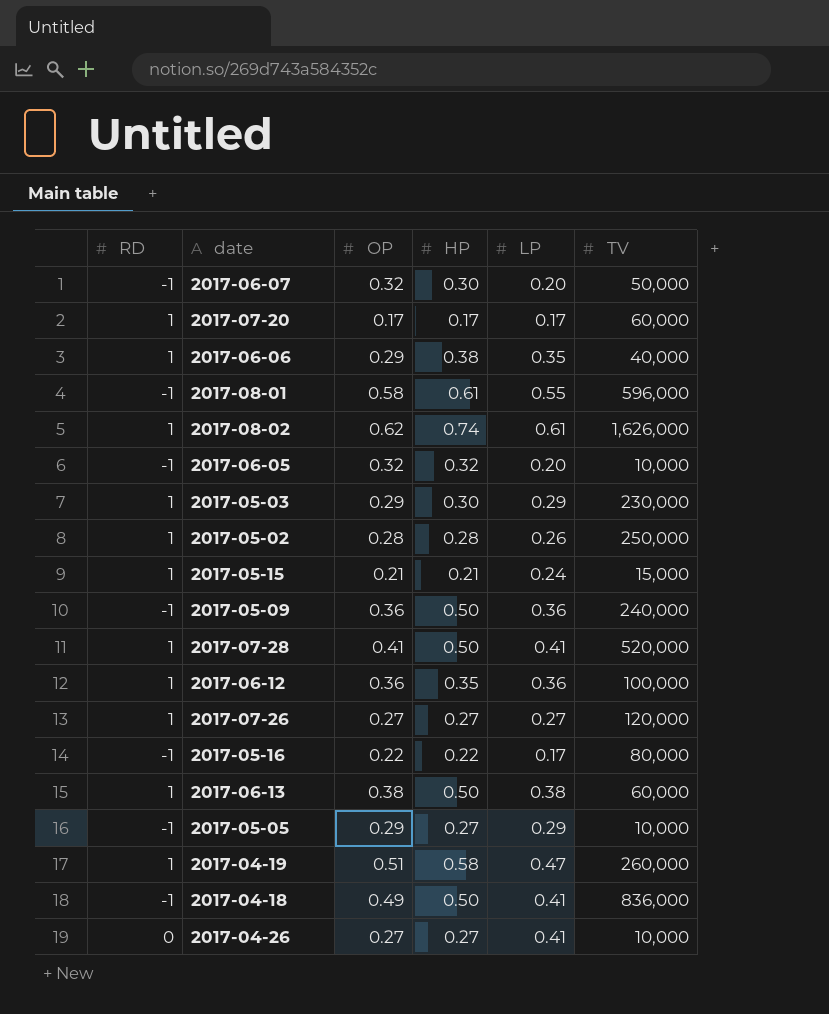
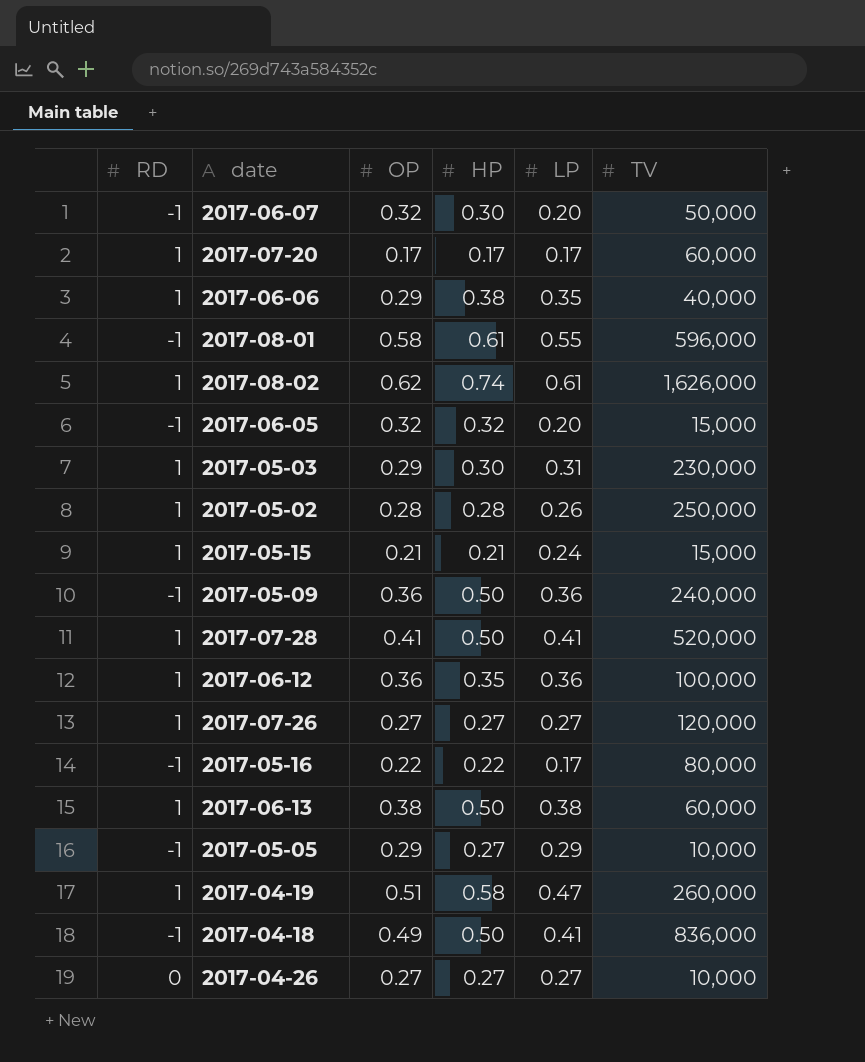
2017-06-05 | TV: 10,000 -> 15,000
2017-05-03 | LP: 0.29 -> 0.31
2017-04-26 | LP: 0.41 -> 0.27

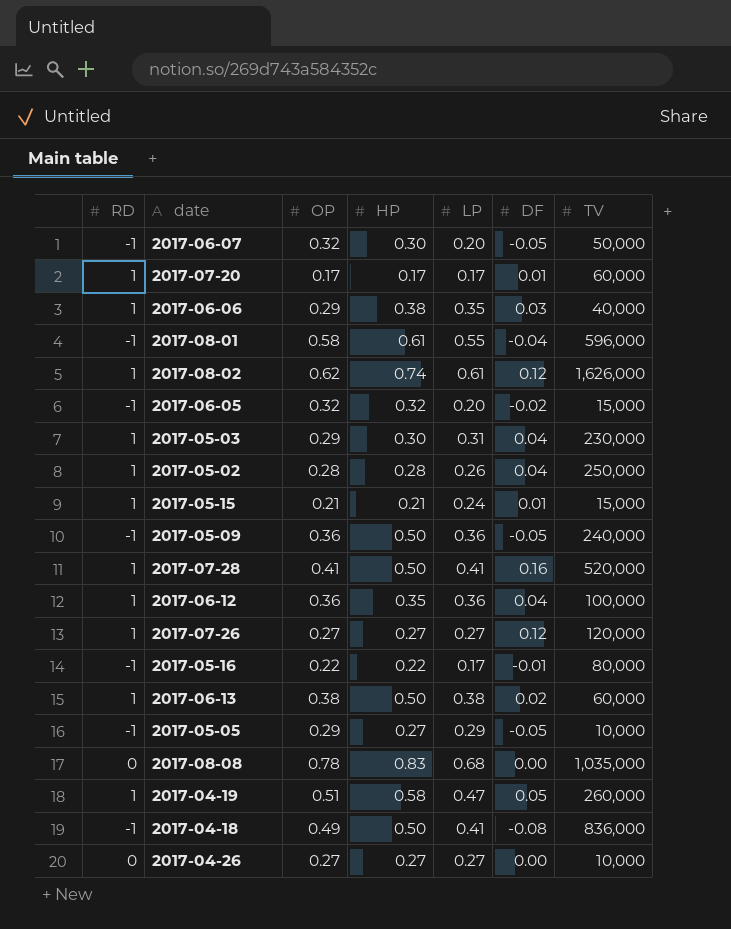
column DF | position: none -> 6
row 2017-08-08: none -> 0 | 0.78 | 0.83 | 0.68 | 0.00 | 1,035,000

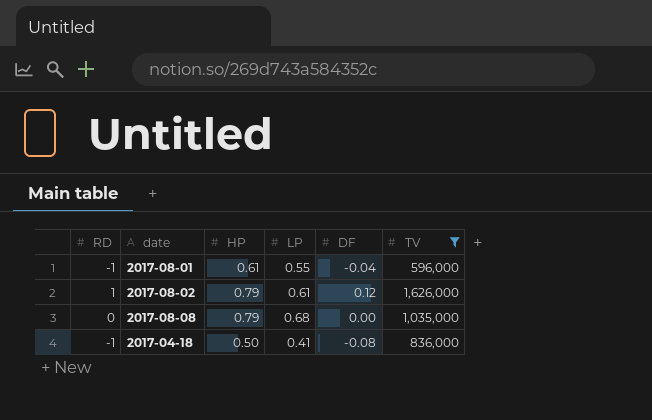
filter: none -> TV >= 596,000
column OP | position: 3 -> none
2017-08-02 | HP: 0.74 -> 0.79
2017-08-08 | HP: 0.83 -> 0.79

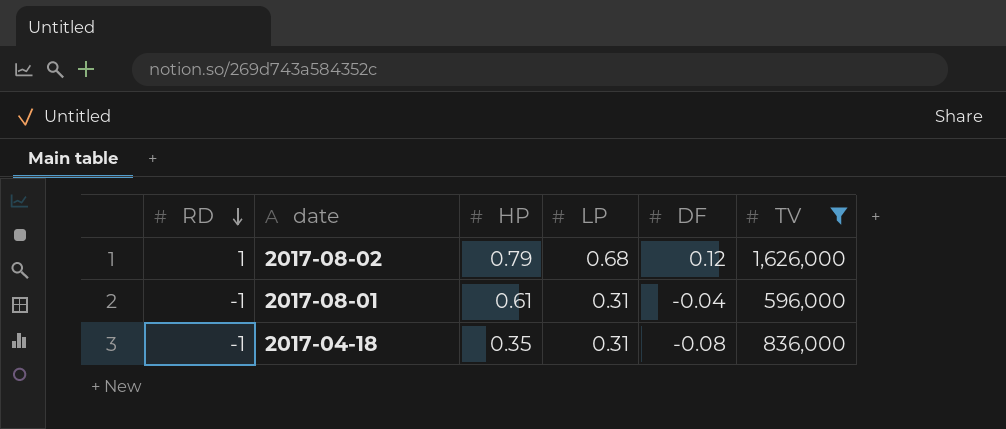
row order: none -> RD descending
row 2017-08-08: 0 | 0.79 | 0.68 | 0.00 | 1,035,000 -> none
2017-08-02 | LP: 0.61 -> 0.68
2017-08-01 | LP: 0.55 -> 0.31
2017-04-18 | HP: 0.50 -> 0.35
2017-04-18 | LP: 0.41 -> 0.31

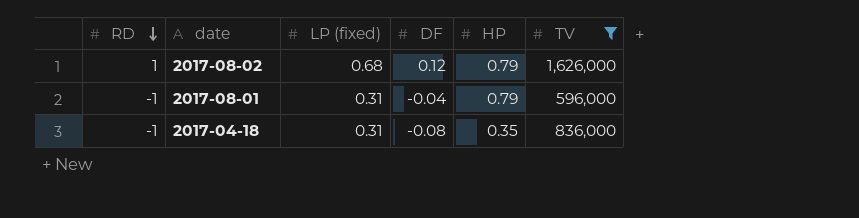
column name: LP -> LP (fixed)
column HP | position: 3 -> 5
2017-08-01 | HP: 0.61 -> 0.79

